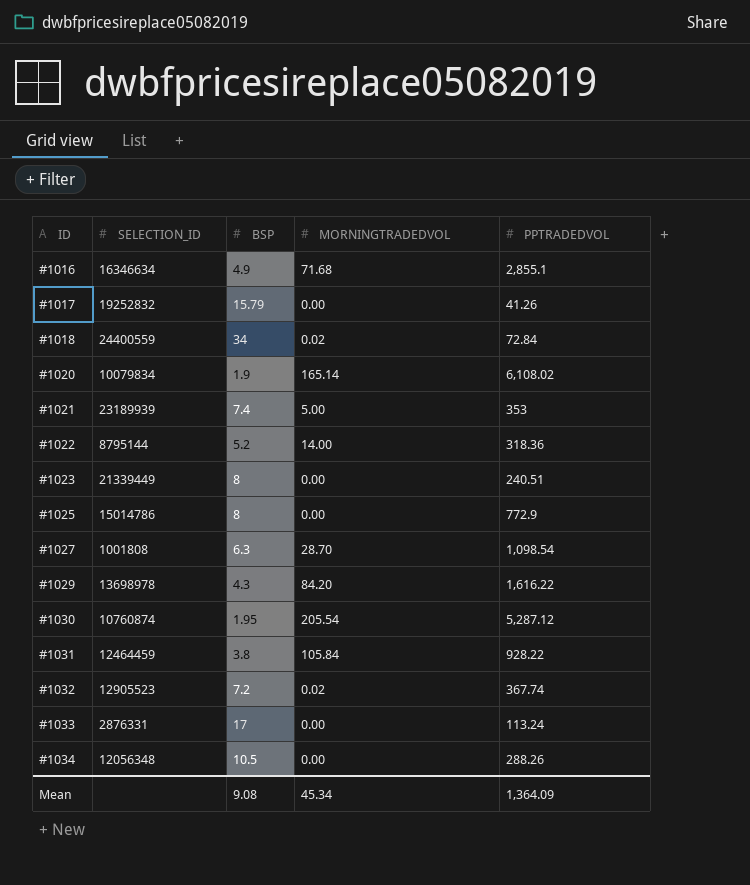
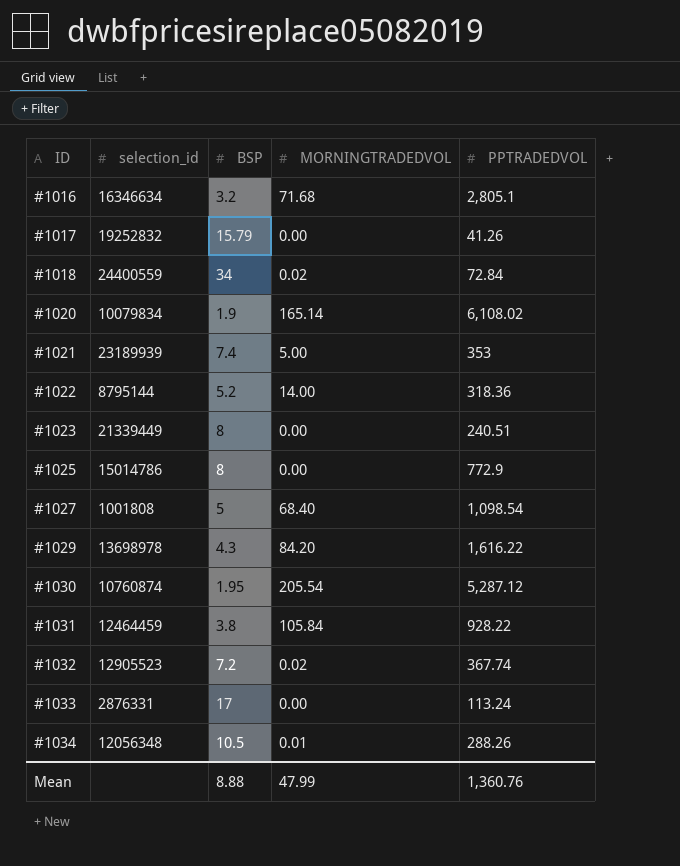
column name: SELECTION_ID -> selection_id
#1016 | BSP: 4.9 -> 3.2
#1016 | PPTRADEDVOL: 2,855.1 -> 2,805.1
#1027 | BSP: 6.3 -> 5
#1027 | MORNINGTRADEDVOL: 28.70 -> 68.40
#1034 | MORNINGTRADEDVOL: 0.00 -> 0.01
Mean | BSP: 9.08 -> 8.88
Mean | MORNINGTRADEDVOL: 45.34 -> 47.99
Mean | PPTRADEDVOL: 1,364.09 -> 1,360.76

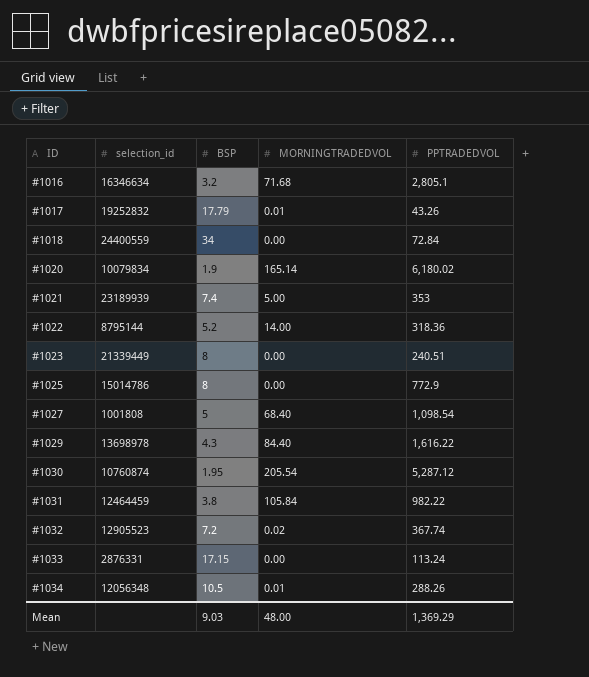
#1017 | BSP: 15.79 -> 17.79
#1017 | MORNINGTRADEDVOL: 0.00 -> 0.01
#1017 | PPTRADEDVOL: 41.26 -> 43.26
#1018 | MORNINGTRADEDVOL: 0.02 -> 0.00
#1020 | PPTRADEDVOL: 6,108.02 -> 6,180.02
#1029 | MORNINGTRADEDVOL: 84.20 -> 84.40
#1031 | PPTRADEDVOL: 928.22 -> 982.22
#1033 | BSP: 17 -> 17.15
Mean | BSP: 8.88 -> 9.03
Mean | MORNINGTRADEDVOL: 47.99 -> 48.00
Mean | PPTRADEDVOL: 1,360.76 -> 1,369.29

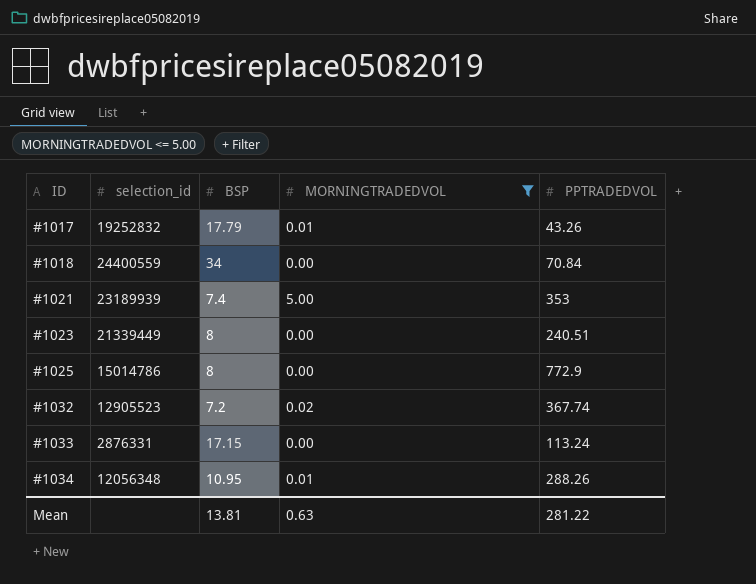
filter: none -> MORNINGTRADEDVOL <= 5.00
#1018 | PPTRADEDVOL: 72.84 -> 70.84
#1034 | BSP: 10.5 -> 10.95
Mean | BSP: 9.03 -> 13.81
Mean | MORNINGTRADEDVOL: 48.00 -> 0.63
Mean | PPTRADEDVOL: 1,369.29 -> 281.22

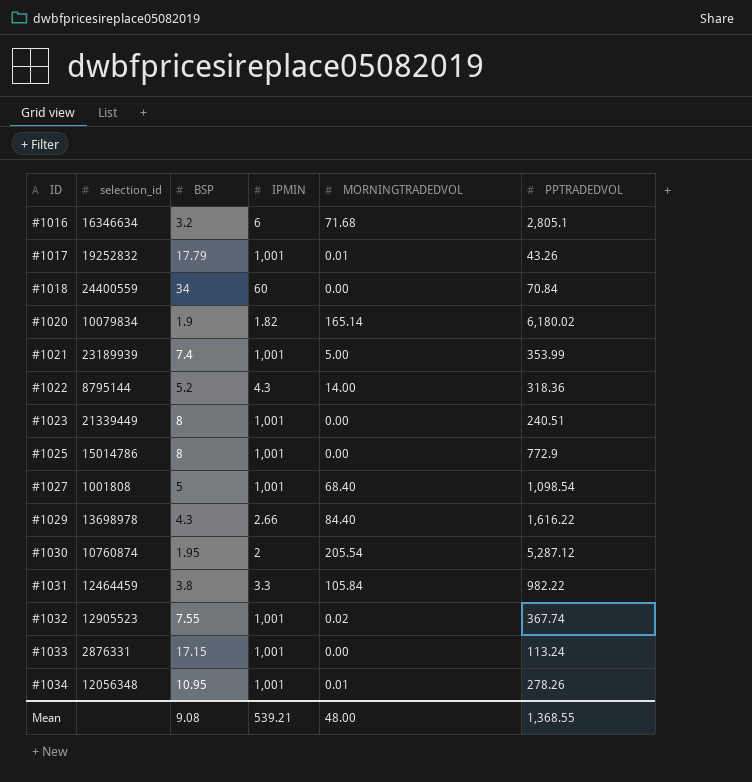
filter: MORNINGTRADEDVOL <= 5.00 -> none
column IPMIN | position: none -> 4
#1021 | PPTRADEDVOL: 353 -> 353.99
#1032 | BSP: 7.2 -> 7.55
#1034 | PPTRADEDVOL: 288.26 -> 278.26
Mean | BSP: 13.81 -> 9.08
Mean | MORNINGTRADEDVOL: 0.63 -> 48.00
Mean | PPTRADEDVOL: 281.22 -> 1,368.55

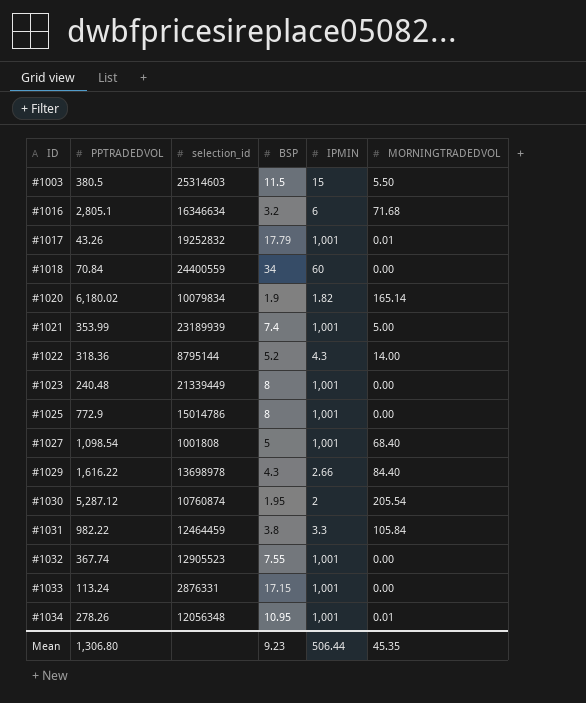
column PPTRADEDVOL | position: 6 -> 2
row #1003: none -> 380.5 | 25314603 | 11.5 | 15 | 5.50
#1023 | PPTRADEDVOL: 240.51 -> 240.48
#1032 | MORNINGTRADEDVOL: 0.02 -> 0.00
Mean | PPTRADEDVOL: 1,368.55 -> 1,306.80
Mean | BSP: 9.08 -> 9.23
Mean | IPMIN: 539.21 -> 506.44
Mean | MORNINGTRADEDVOL: 48.00 -> 45.35

